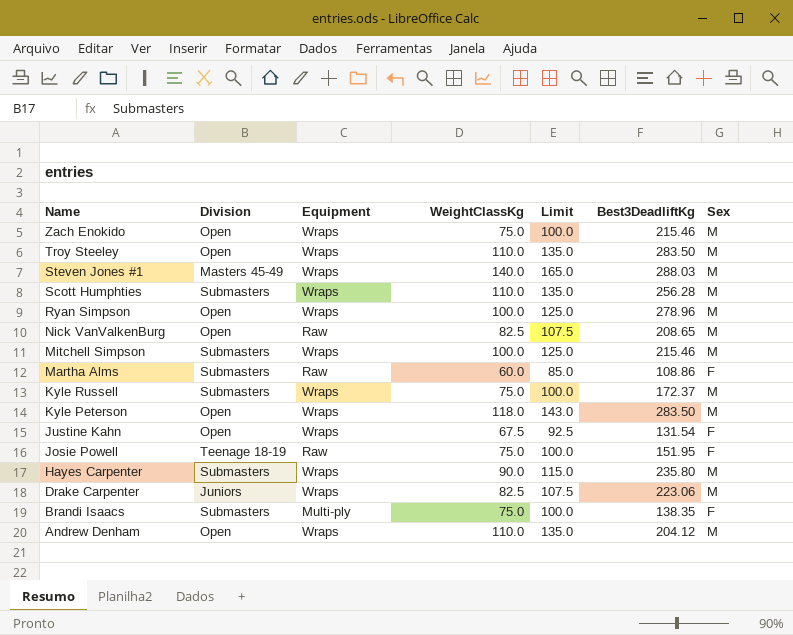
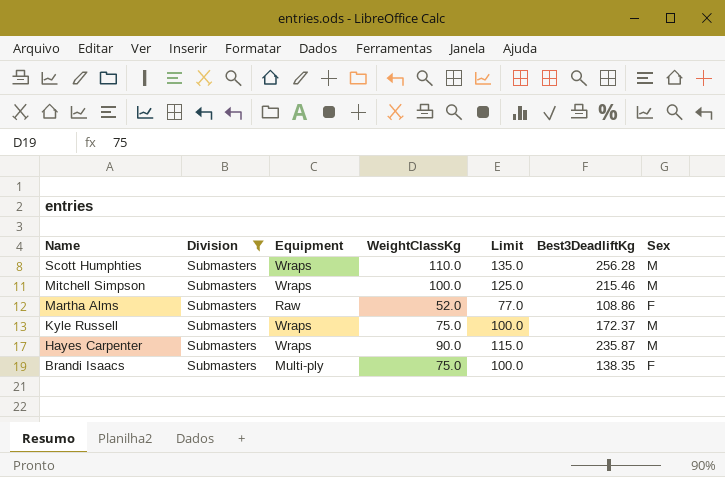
filter: none -> Division = Submasters
Martha Alms | WeightClassKg: 60.0 -> 52.0
Martha Alms | Limit: 85.0 -> 77.0
Hayes Carpenter | Best3DeadliftKg: 235.80 -> 235.87

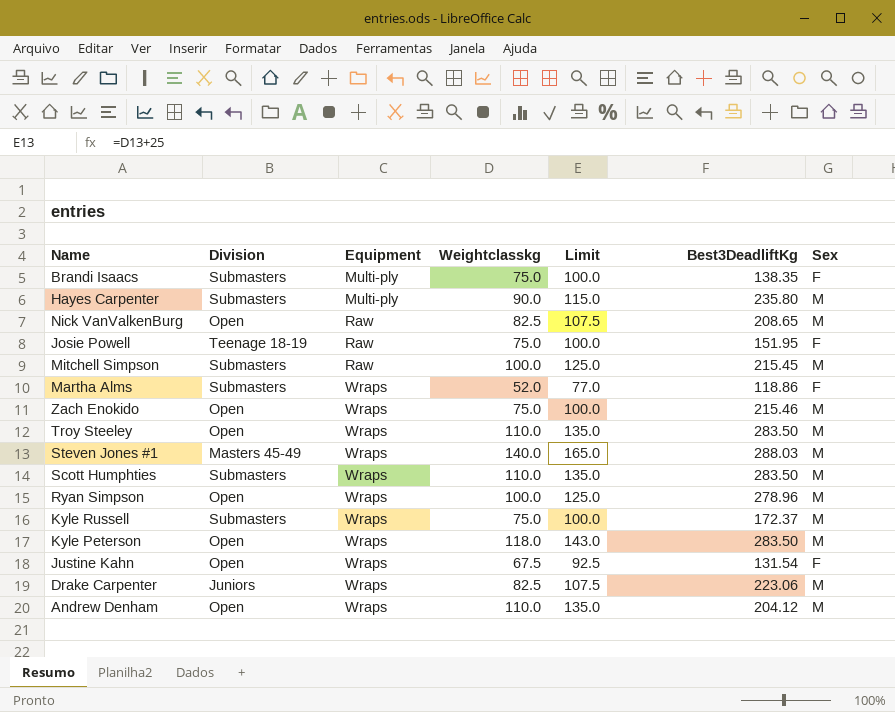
filter: Division = Submasters -> none
row order: Name descending -> Equipment ascending
column name: WeightClassKg -> Weightclasskg
Hayes Carpenter | Equipment: Wraps -> Multi-ply
Hayes Carpenter | Best3DeadliftKg: 235.87 -> 235.80
Mitchell Simpson | Equipment: Wraps -> Raw
Mitchell Simpson | Best3DeadliftKg: 215.46 -> 215.45
Martha Alms | Equipment: Raw -> Wraps
Martha Alms | Best3DeadliftKg: 108.86 -> 118.86
Scott Humphties | Best3DeadliftKg: 256.28 -> 283.50

